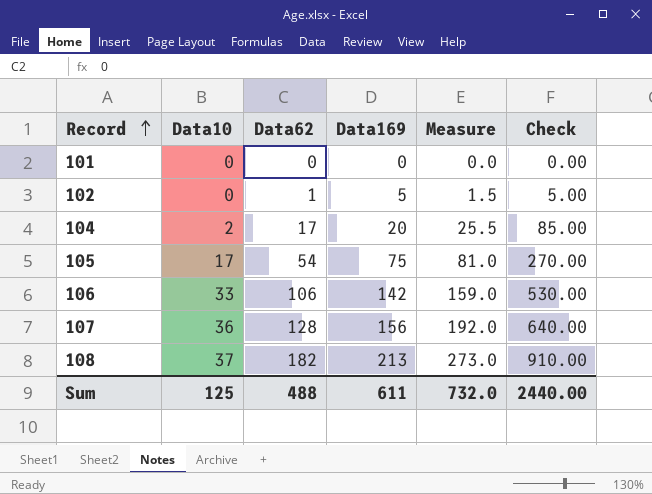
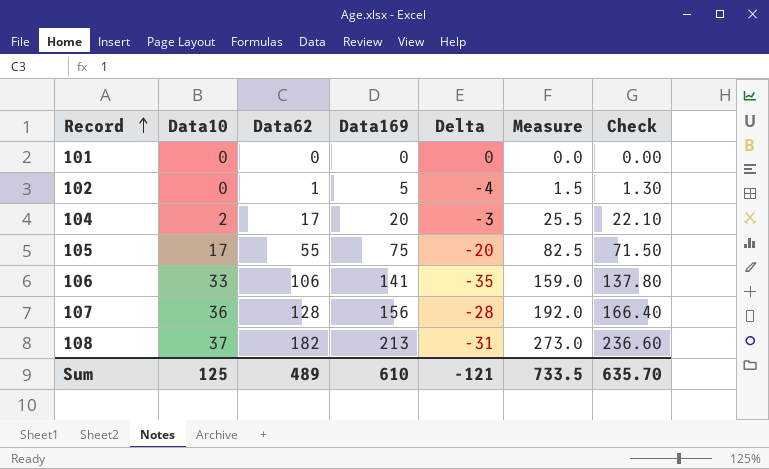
column Delta | formula: none -> [Data62] - [Data169]
column Check | formula: [Data62] * 5 -> [Data62] * 1.3
105 | Data62: 54 -> 55
105 | Measure: 81.0 -> 82.5
106 | Data169: 142 -> 141
Sum | Data62: 488 -> 489
Sum | Data169: 611 -> 610
Sum | Measure: 732.0 -> 733.5
Sum | Check: 2440.00 -> 635.70

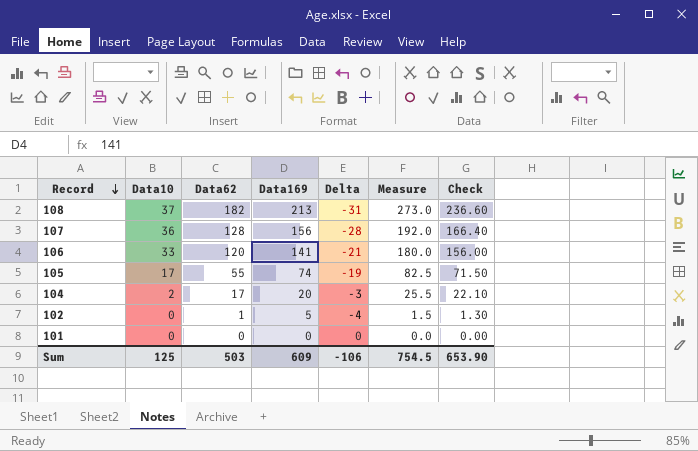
row order: Record ascending -> Record descending
106 | Data62: 106 -> 120
106 | Delta: -35 -> -21
106 | Measure: 159.0 -> 180.0
106 | Check: 137.80 -> 156.00
105 | Data169: 75 -> 74
105 | Delta: -20 -> -19
Sum | Data62: 489 -> 503
Sum | Data169: 610 -> 609
Sum | Delta: -121 -> -106
Sum | Measure: 733.5 -> 754.5
Sum | Check: 635.70 -> 653.90

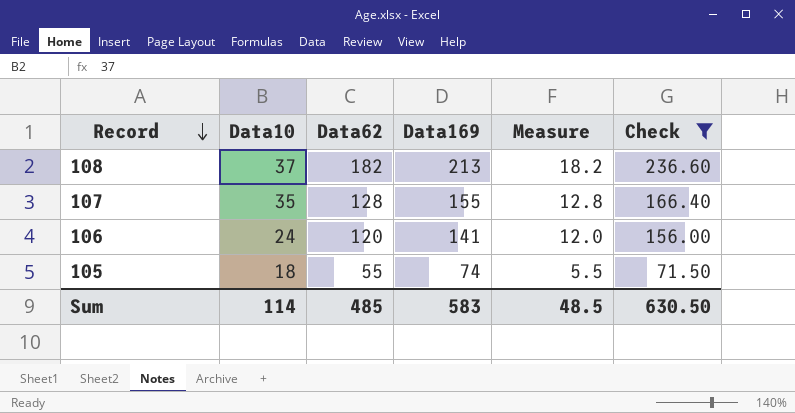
filter: none -> Check >= 71.50
column Delta | formula: [Data62] - [Data169] -> none
column Measure | formula: [Data62] * 1.5 -> [Data62] * 0.1
107 | Data10: 36 -> 35
107 | Data169: 156 -> 155
106 | Data10: 33 -> 24
105 | Data10: 17 -> 18
Sum | Data10: 125 -> 114
Sum | Data62: 503 -> 485
Sum | Data169: 609 -> 583
Sum | Measure: 754.5 -> 48.5
Sum | Check: 653.90 -> 630.50

